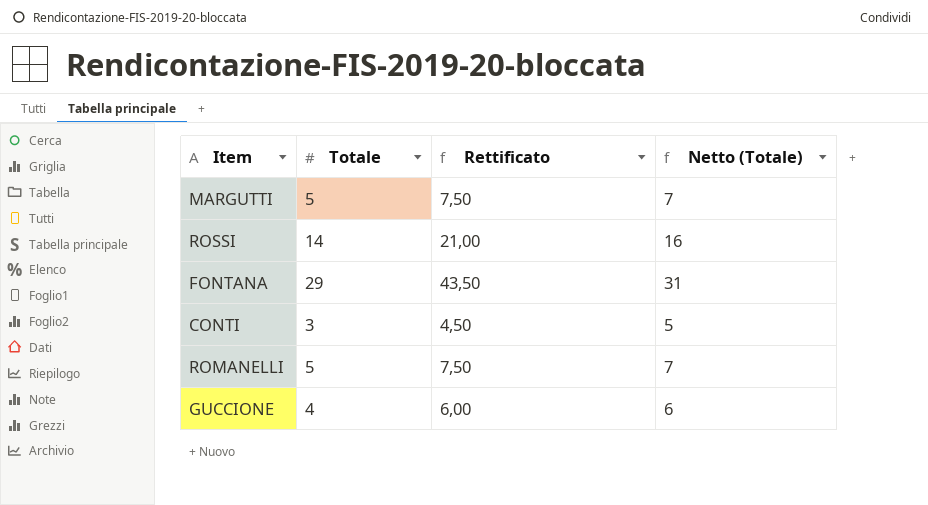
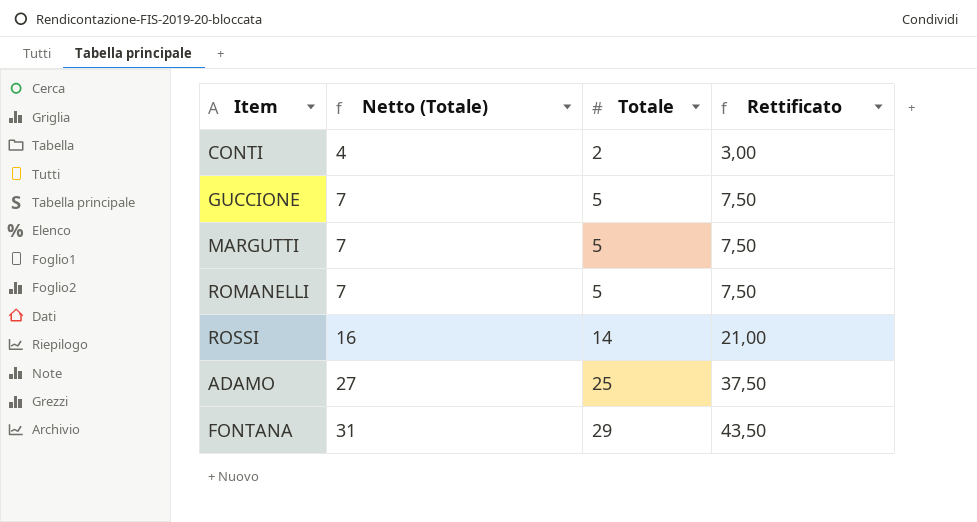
row order: none -> Netto (Totale) ascending
column Netto (Totale) | position: 4 -> 2
CONTI | Netto (Totale): 5 -> 4
CONTI | Totale: 3 -> 2
CONTI | Rettificato: 4,50 -> 3,00
GUCCIONE | Netto (Totale): 6 -> 7
GUCCIONE | Totale: 4 -> 5
GUCCIONE | Rettificato: 6,00 -> 7,50
row ADAMO: none -> 27 | 25 | 37,50

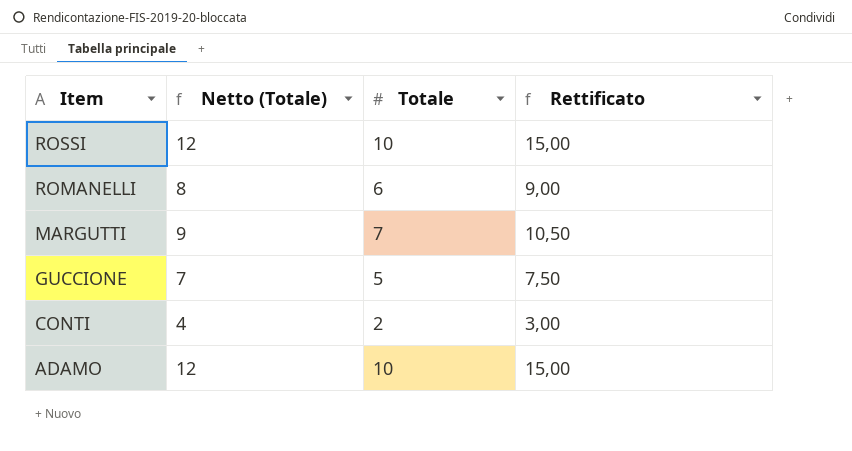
row order: Netto (Totale) ascending -> Item descending
row FONTANA: 31 | 29 | 43,50 -> none
ROSSI | Netto (Totale): 16 -> 12
ROSSI | Totale: 14 -> 10
ROSSI | Rettificato: 21,00 -> 15,00
ROMANELLI | Netto (Totale): 7 -> 8
ROMANELLI | Totale: 5 -> 6
ROMANELLI | Rettificato: 7,50 -> 9,00
MARGUTTI | Netto (Totale): 7 -> 9
MARGUTTI | Totale: 5 -> 7
MARGUTTI | Rettificato: 7,50 -> 10,50
ADAMO | Netto (Totale): 27 -> 12
ADAMO | Totale: 25 -> 10
ADAMO | Rettificato: 37,50 -> 15,00

